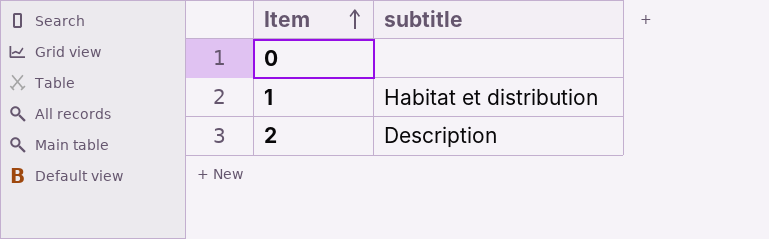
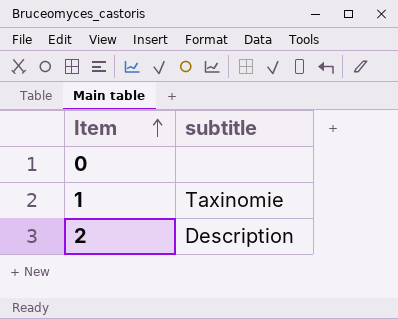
1 | subtitle: Habitat et distribution -> Taxinomie

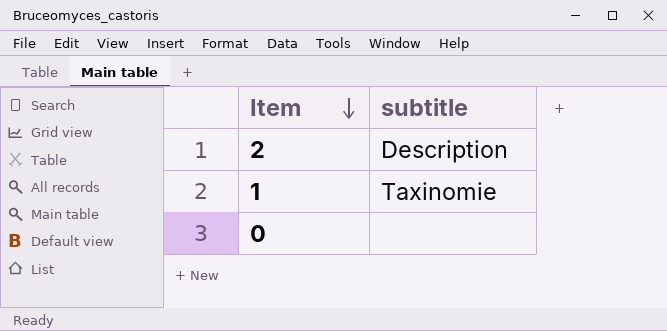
row order: Item ascending -> Item descending

